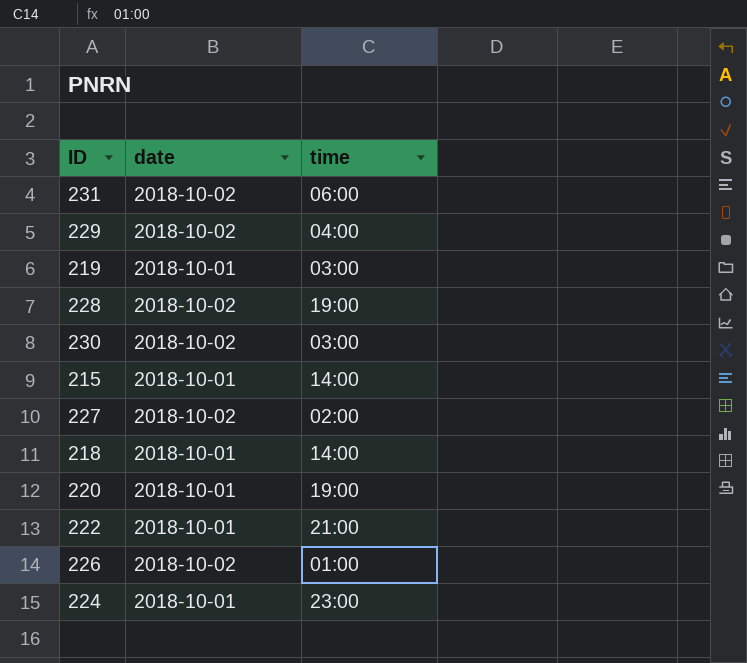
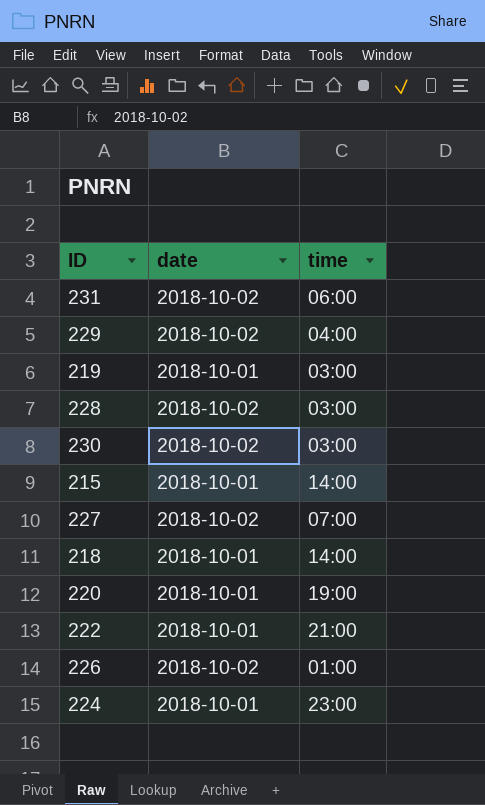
228 | time: 19:00 -> 03:00
227 | time: 02:00 -> 07:00

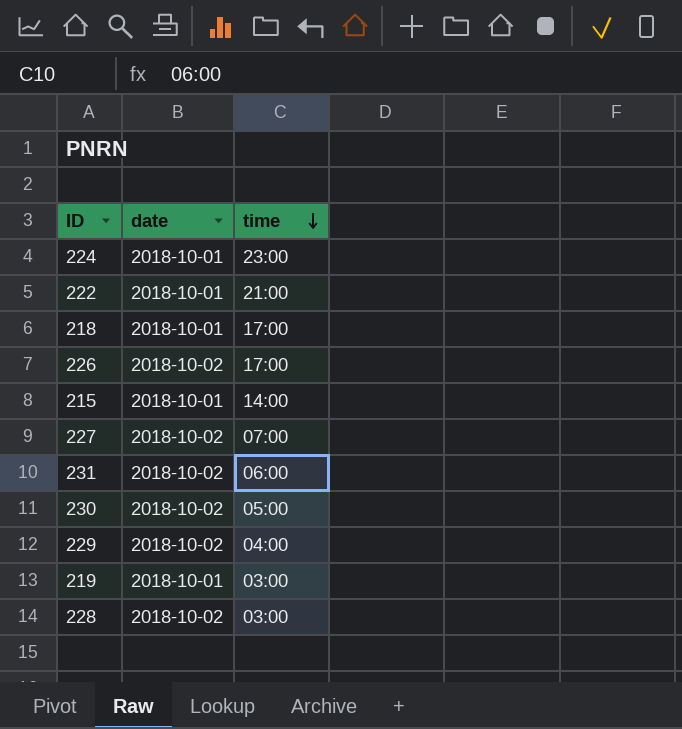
row order: none -> time descending
row 220: 2018-10-01 | 19:00 -> none
218 | time: 14:00 -> 17:00
226 | time: 01:00 -> 17:00
230 | time: 03:00 -> 05:00

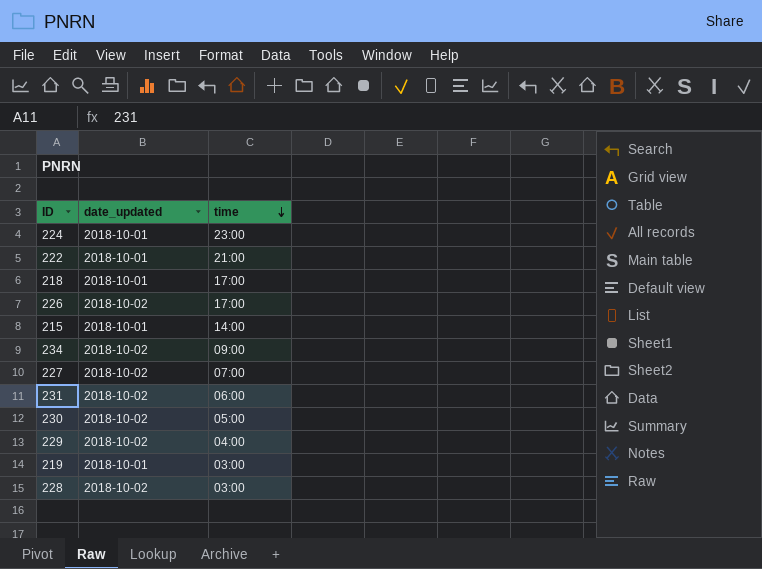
column name: date -> date_updated
row 234: none -> 2018-10-02 | 09:00

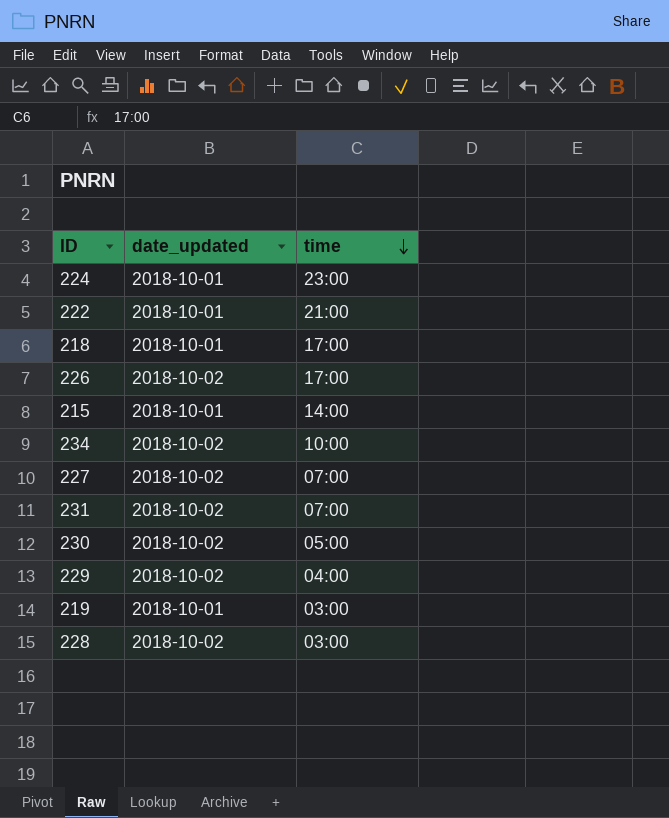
234 | time: 09:00 -> 10:00
231 | time: 06:00 -> 07:00

